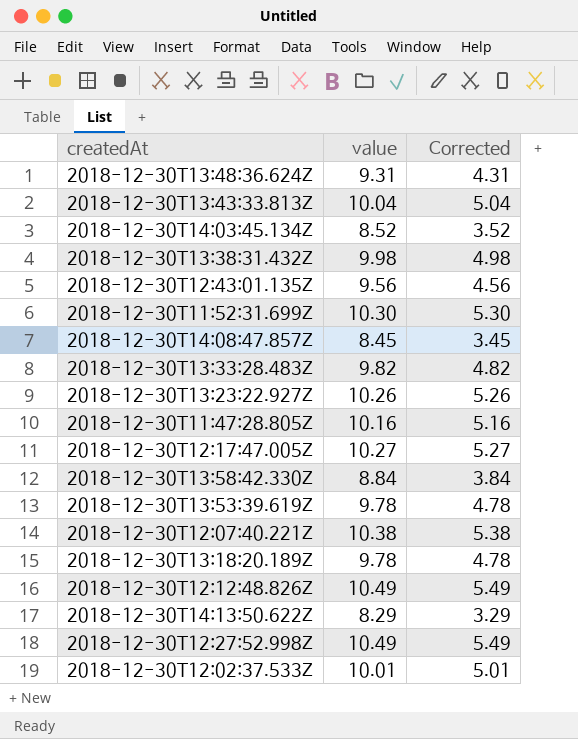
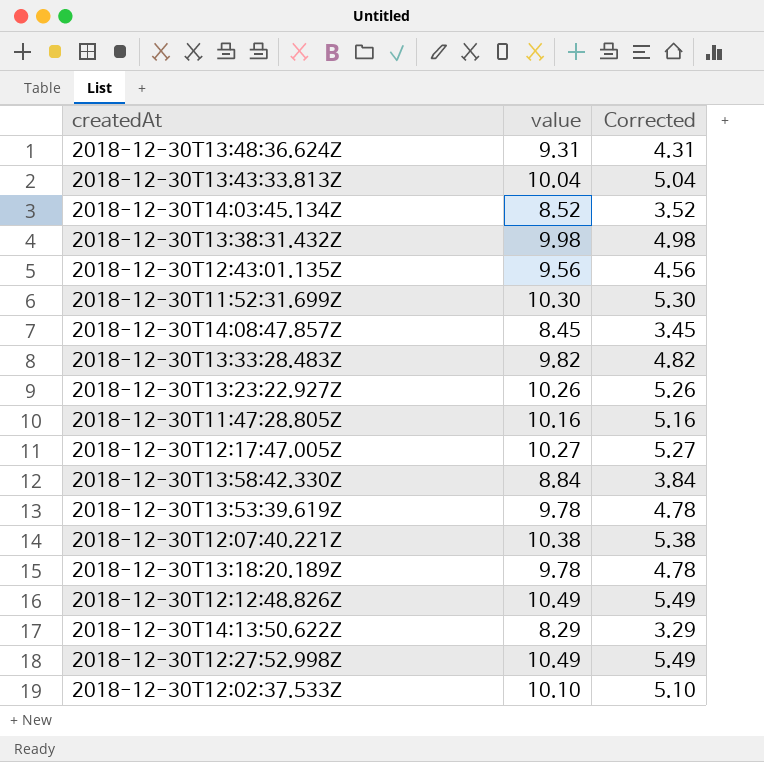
2018-12-30T12:02:37.533Z | value: 10.01 -> 10.10
2018-12-30T12:02:37.533Z | Corrected: 5.01 -> 5.10

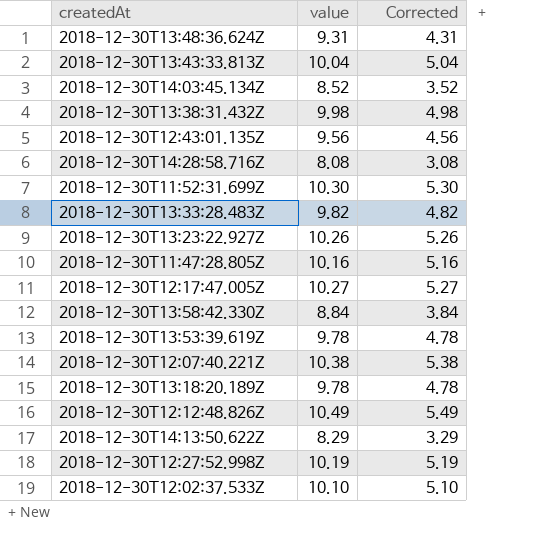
row 2018-12-30T14:08:47.857Z: 8.45 | 3.45 -> none
row 2018-12-30T14:28:58.716Z: none -> 8.08 | 3.08
2018-12-30T12:27:52.998Z | value: 10.49 -> 10.19
2018-12-30T12:27:52.998Z | Corrected: 5.49 -> 5.19

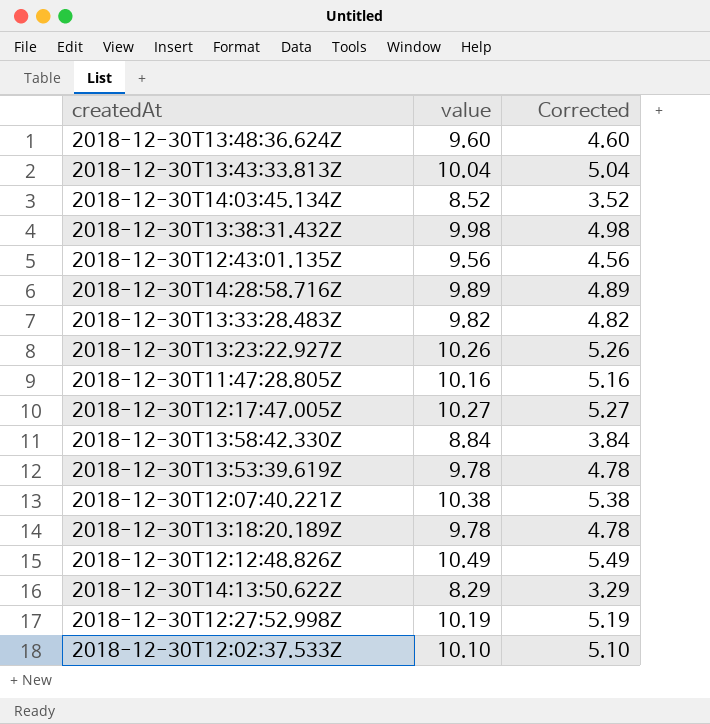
row 2018-12-30T11:52:31.699Z: 10.30 | 5.30 -> none
2018-12-30T13:48:36.624Z | value: 9.31 -> 9.60
2018-12-30T13:48:36.624Z | Corrected: 4.31 -> 4.60
2018-12-30T14:28:58.716Z | value: 8.08 -> 9.89
2018-12-30T14:28:58.716Z | Corrected: 3.08 -> 4.89

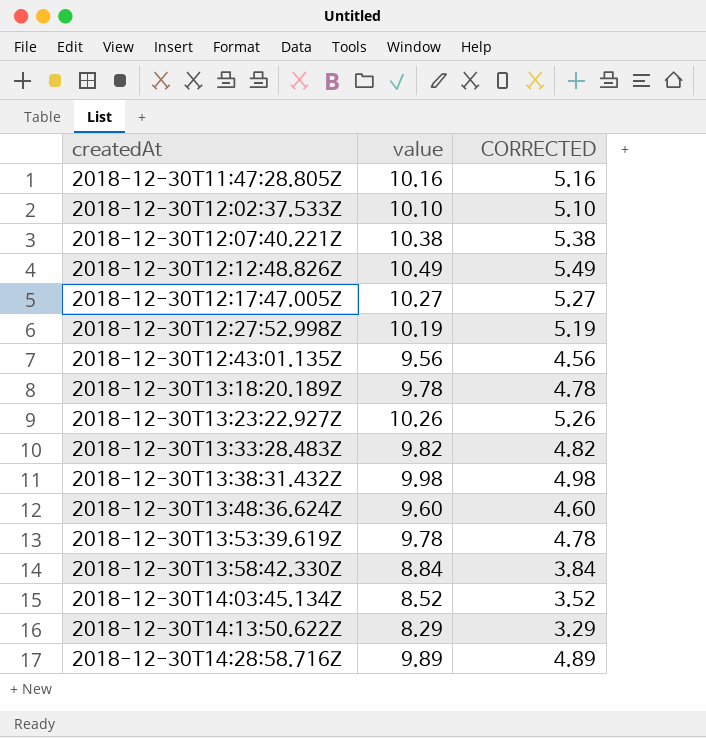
row order: none -> createdAt ascending
column name: Corrected -> CORRECTED
row 2018-12-30T13:43:33.813Z: 10.04 | 5.04 -> none

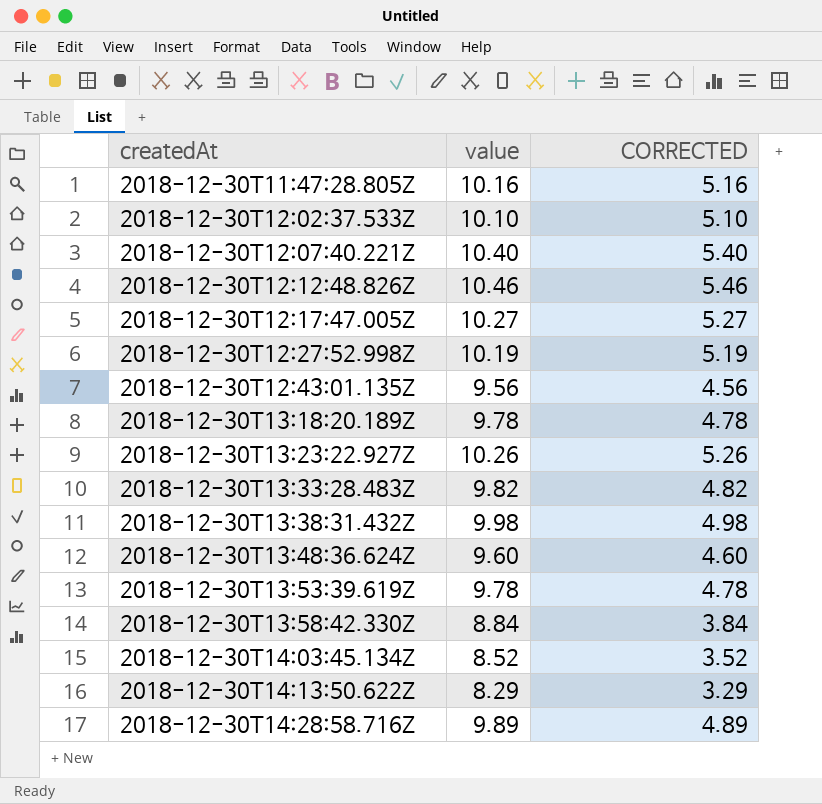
2018-12-30T12:07:40.221Z | value: 10.38 -> 10.40
2018-12-30T12:07:40.221Z | CORRECTED: 5.38 -> 5.40
2018-12-30T12:12:48.826Z | value: 10.49 -> 10.46
2018-12-30T12:12:48.826Z | CORRECTED: 5.49 -> 5.46

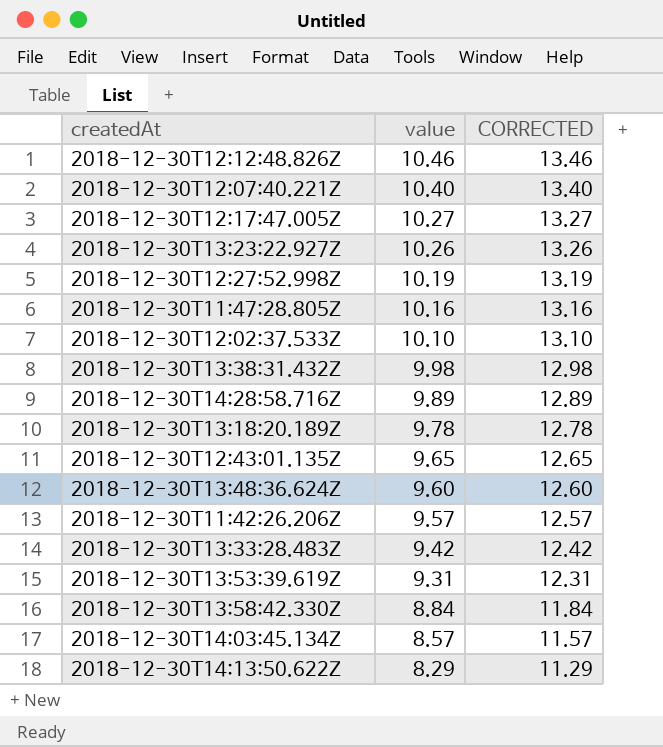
row order: createdAt ascending -> value descending
column CORRECTED | formula: [value] - 5 -> [value] + 3
2018-12-30T12:43:01.135Z | value: 9.56 -> 9.65
row 2018-12-30T11:42:26.206Z: none -> 9.57 | 12.57
2018-12-30T13:33:28.483Z | value: 9.82 -> 9.42
2018-12-30T13:53:39.619Z | value: 9.78 -> 9.31
2018-12-30T14:03:45.134Z | value: 8.52 -> 8.57

